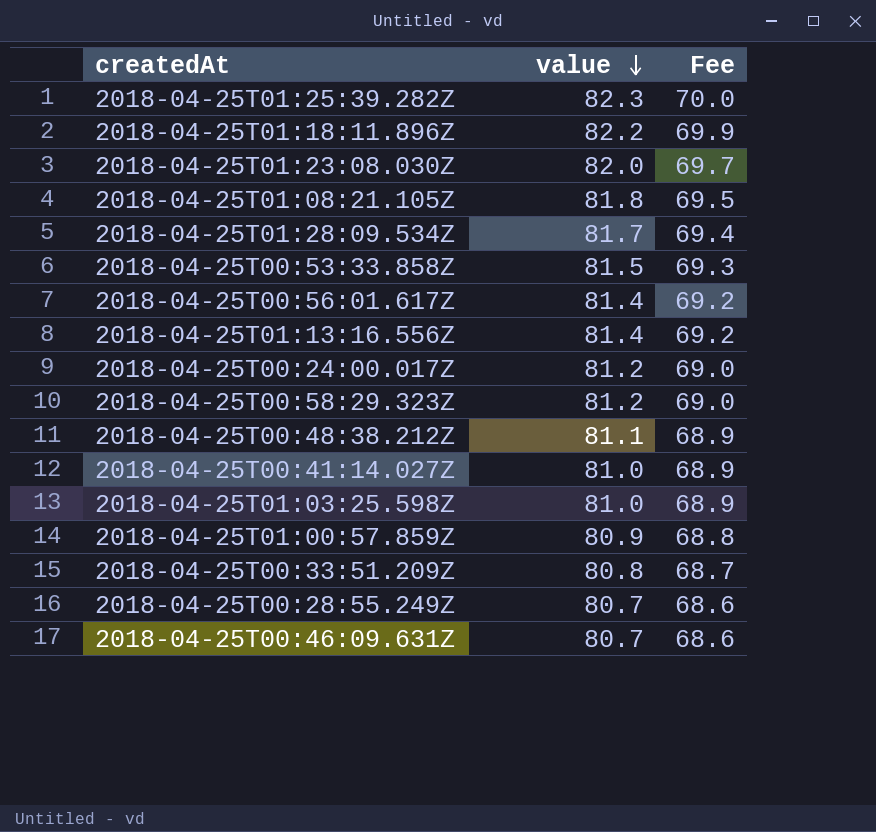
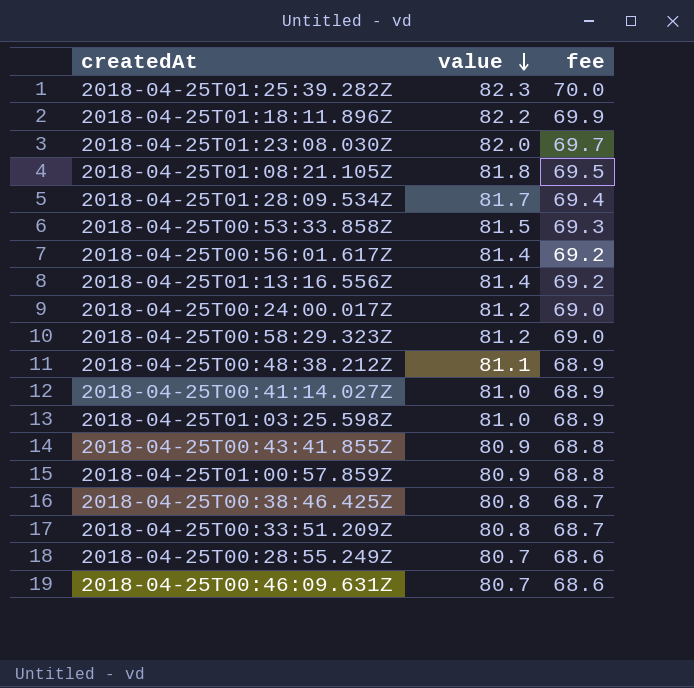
column name: Fee -> fee
row 2018-04-25T00:43:41.855Z: none -> 80.9 | 68.8
row 2018-04-25T00:38:46.425Z: none -> 80.8 | 68.7

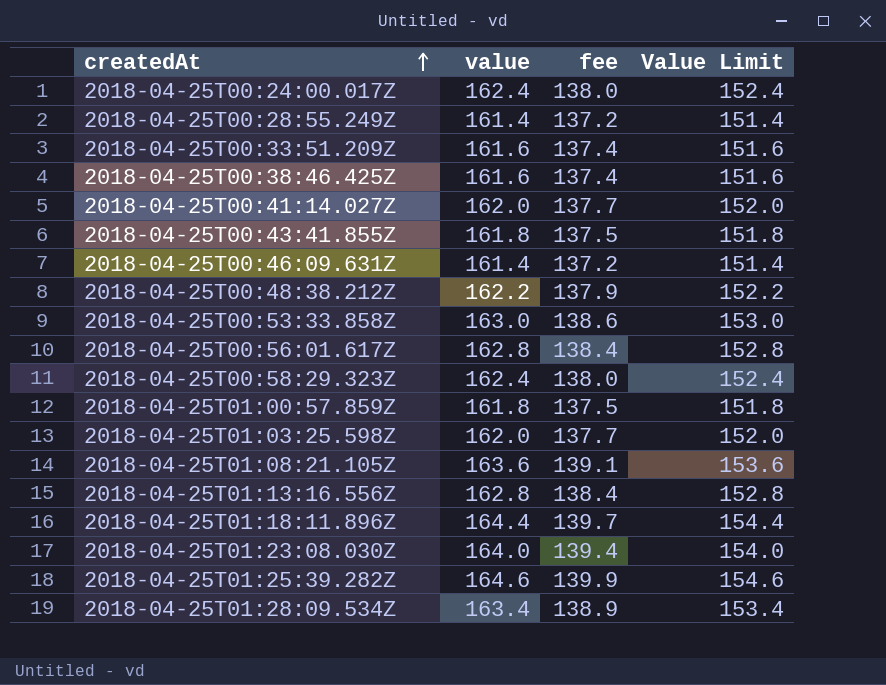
row order: value descending -> createdAt ascending
column Value Limit | formula: none -> [value] - 10
2018-04-25T00:24:00.017Z | value: 81.2 -> 162.4
2018-04-25T00:24:00.017Z | fee: 69.0 -> 138.0
2018-04-25T00:28:55.249Z | value: 80.7 -> 161.4
2018-04-25T00:28:55.249Z | fee: 68.6 -> 137.2
2018-04-25T00:33:51.209Z | value: 80.8 -> 161.6
2018-04-25T00:33:51.209Z | fee: 68.7 -> 137.4
2018-04-25T00:38:46.425Z | value: 80.8 -> 161.6
2018-04-25T00:38:46.425Z | fee: 68.7 -> 137.4
2018-04-25T00:41:14.027Z | value: 81.0 -> 162.0
2018-04-25T00:41:14.027Z | fee: 68.9 -> 137.7
2018-04-25T00:43:41.855Z | value: 80.9 -> 161.8
2018-04-25T00:43:41.855Z | fee: 68.8 -> 137.5
2018-04-25T00:46:09.631Z | value: 80.7 -> 161.4
2018-04-25T00:46:09.631Z | fee: 68.6 -> 137.2
2018-04-25T00:48:38.212Z | value: 81.1 -> 162.2
2018-04-25T00:48:38.212Z | fee: 68.9 -> 137.9
2018-04-25T00:53:33.858Z | value: 81.5 -> 163.0
2018-04-25T00:53:33.858Z | fee: 69.3 -> 138.6
2018-04-25T00:56:01.617Z | value: 81.4 -> 162.8
2018-04-25T00:56:01.617Z | fee: 69.2 -> 138.4
2018-04-25T00:58:29.323Z | value: 81.2 -> 162.4
2018-04-25T00:58:29.323Z | fee: 69.0 -> 138.0
2018-04-25T01:00:57.859Z | value: 80.9 -> 161.8
2018-04-25T01:00:57.859Z | fee: 68.8 -> 137.5
2018-04-25T01:03:25.598Z | value: 81.0 -> 162.0
2018-04-25T01:03:25.598Z | fee: 68.9 -> 137.7
2018-04-25T01:08:21.105Z | value: 81.8 -> 163.6
2018-04-25T01:08:21.105Z | fee: 69.5 -> 139.1
2018-04-25T01:13:16.556Z | value: 81.4 -> 162.8
2018-04-25T01:13:16.556Z | fee: 69.2 -> 138.4
2018-04-25T01:18:11.896Z | value: 82.2 -> 164.4
2018-04-25T01:18:11.896Z | fee: 69.9 -> 139.7
2018-04-25T01:23:08.030Z | value: 82.0 -> 164.0
2018-04-25T01:23:08.030Z | fee: 69.7 -> 139.4
2018-04-25T01:25:39.282Z | value: 82.3 -> 164.6
2018-04-25T01:25:39.282Z | fee: 70.0 -> 139.9
2018-04-25T01:28:09.534Z | value: 81.7 -> 163.4
2018-04-25T01:28:09.534Z | fee: 69.4 -> 138.9

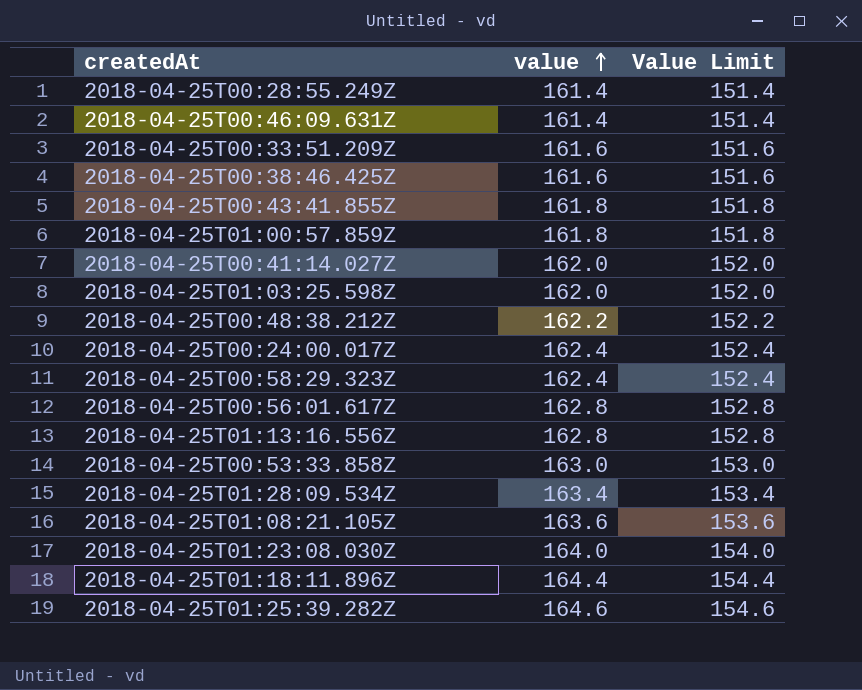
row order: createdAt ascending -> value ascending
column fee | formula: [value] * 0.85 -> none

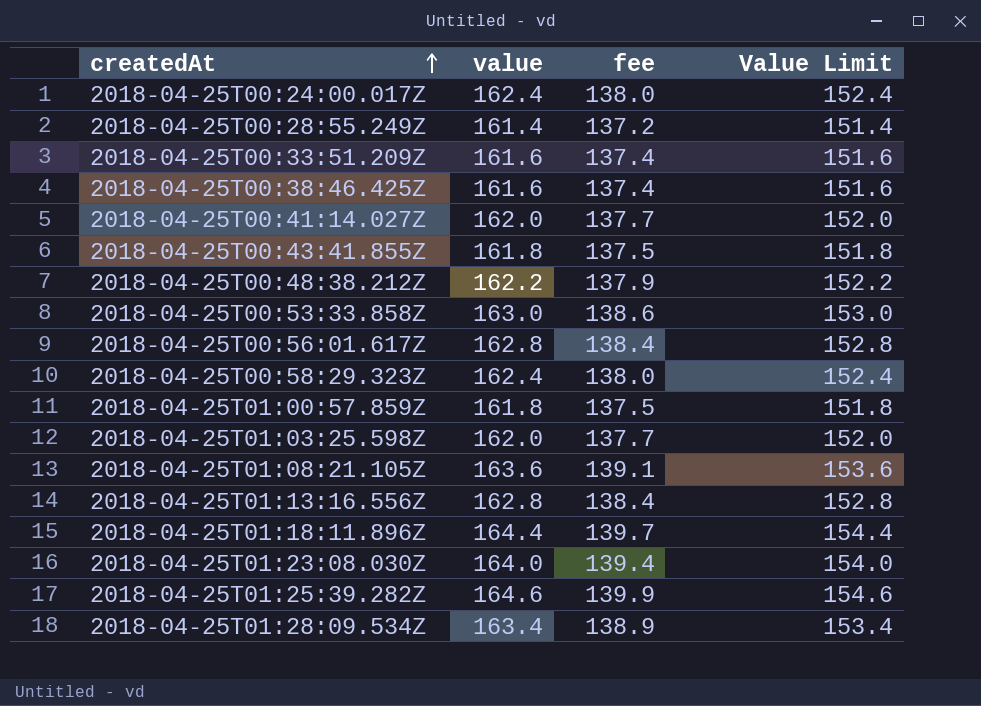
row order: value ascending -> createdAt ascending
column fee | formula: none -> [value] * 0.85
row 2018-04-25T00:46:09.631Z: 161.4 | 151.4 -> none

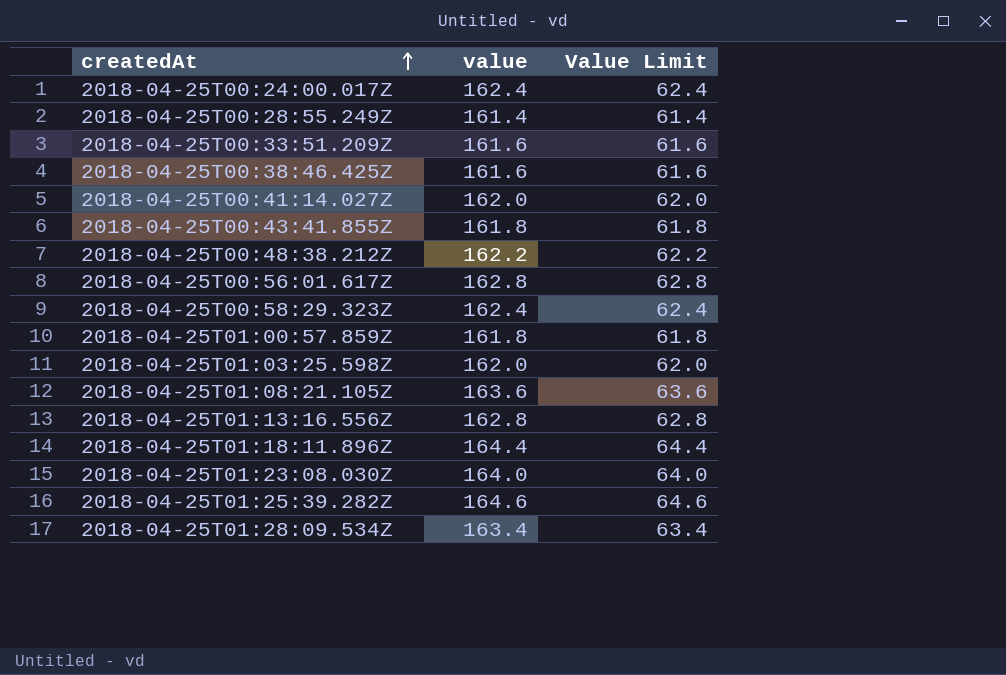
column fee | formula: [value] * 0.85 -> none
column Value Limit | formula: [value] - 10 -> [value] - 100
row 2018-04-25T00:53:33.858Z: 163.0 | 138.6 | 153.0 -> none

